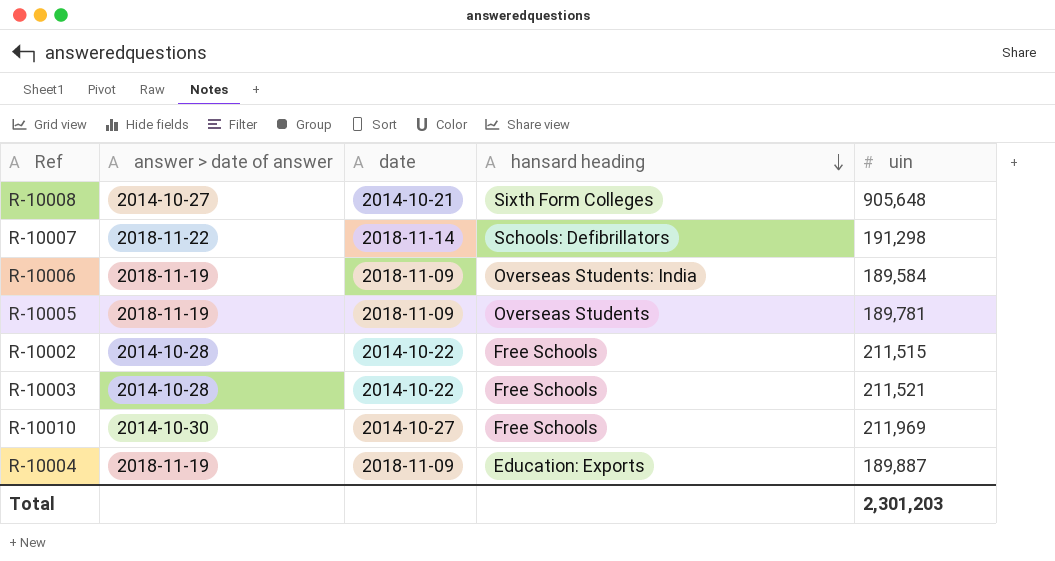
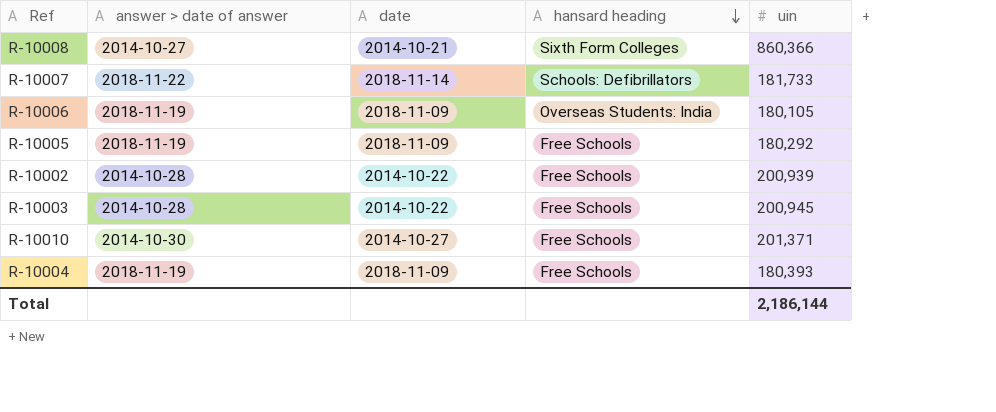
R-10008 | uin: 905,648 -> 860,366
R-10007 | uin: 191,298 -> 181,733
R-10006 | uin: 189,584 -> 180,105
R-10005 | hansard heading: Overseas Students -> Free Schools
R-10005 | uin: 189,781 -> 180,292
R-10002 | uin: 211,515 -> 200,939
R-10003 | uin: 211,521 -> 200,945
R-10010 | uin: 211,969 -> 201,371
R-10004 | hansard heading: Education: Exports -> Free Schools
R-10004 | uin: 189,887 -> 180,393
Total | uin: 2,301,203 -> 2,186,144

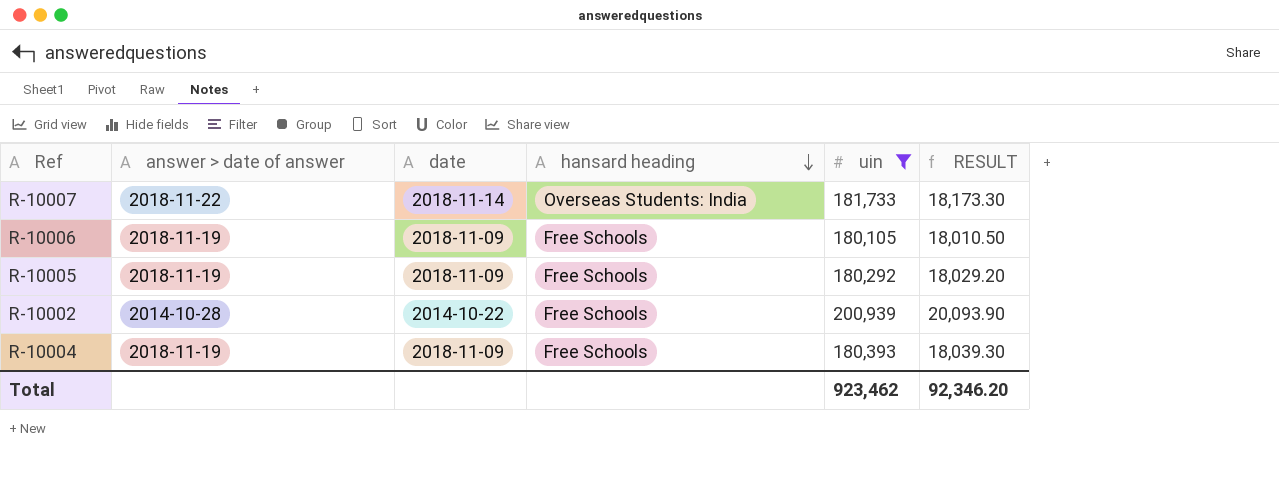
filter: none -> uin <= 200,939
column RESULT | formula: none -> [uin] * 0.1
R-10007 | hansard heading: Schools: Defibrillators -> Overseas Students: India
R-10006 | hansard heading: Overseas Students: India -> Free Schools
Total | uin: 2,186,144 -> 923,462

